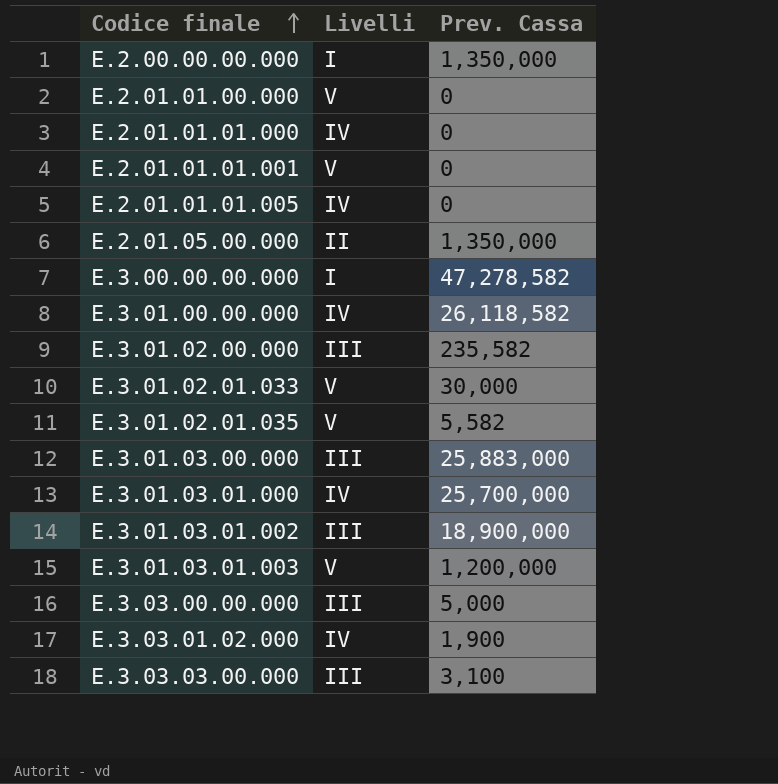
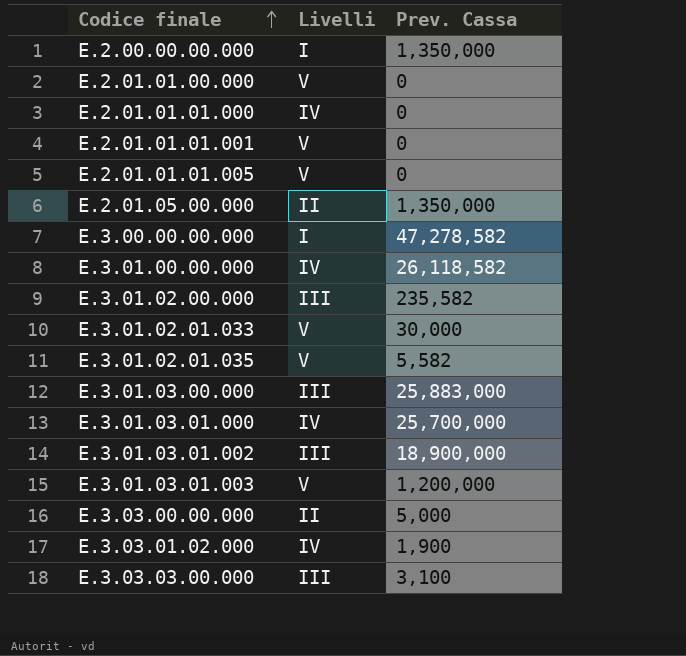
E.2.01.01.01.005 | Livelli: IV -> V
E.3.03.00.00.000 | Livelli: III -> II

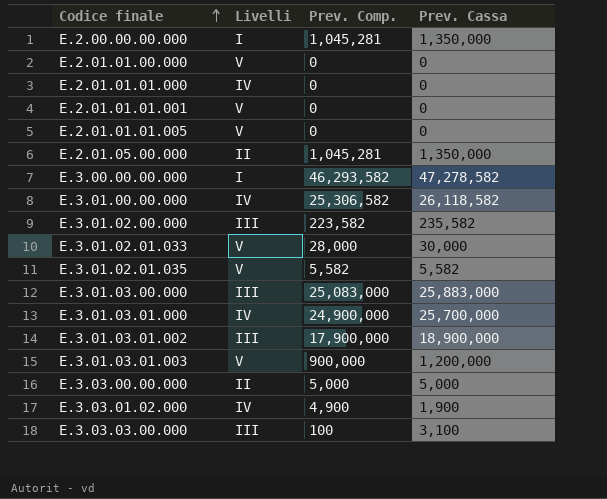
column Prev. Comp. | position: none -> 3

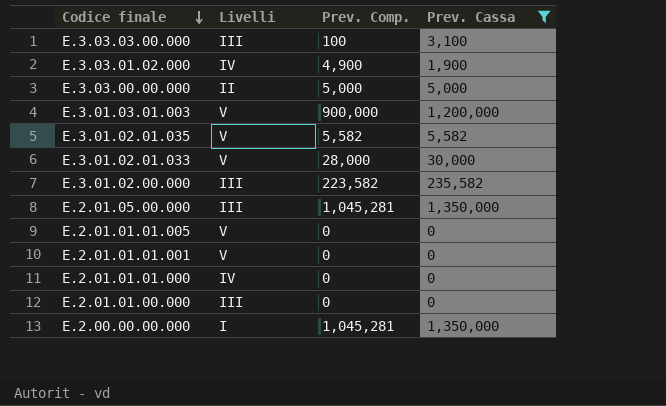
filter: none -> Prev. Cassa <= 1,350,000
row order: Codice finale ascending -> Codice finale descending
E.2.01.05.00.000 | Livelli: II -> III
E.2.01.01.00.000 | Livelli: V -> III

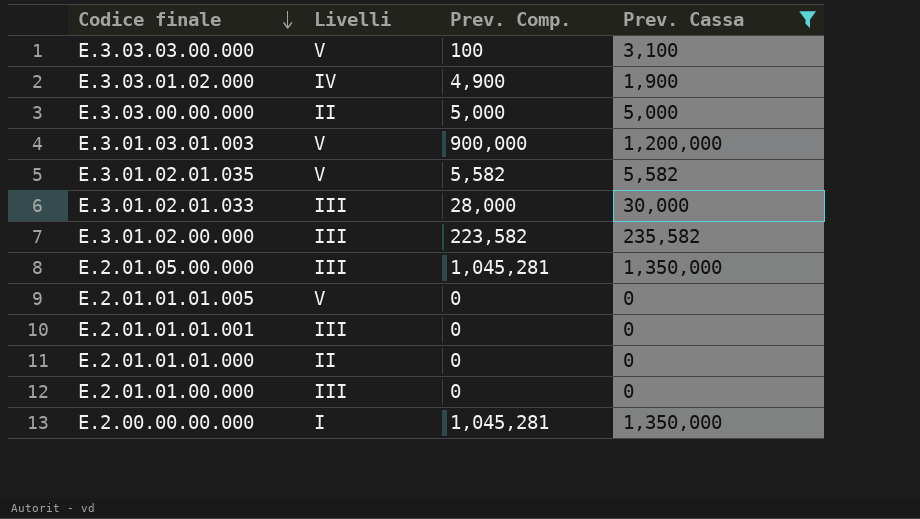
E.3.03.03.00.000 | Livelli: III -> V
E.3.01.02.01.033 | Livelli: V -> III
E.2.01.01.01.001 | Livelli: V -> III
E.2.01.01.01.000 | Livelli: IV -> II

